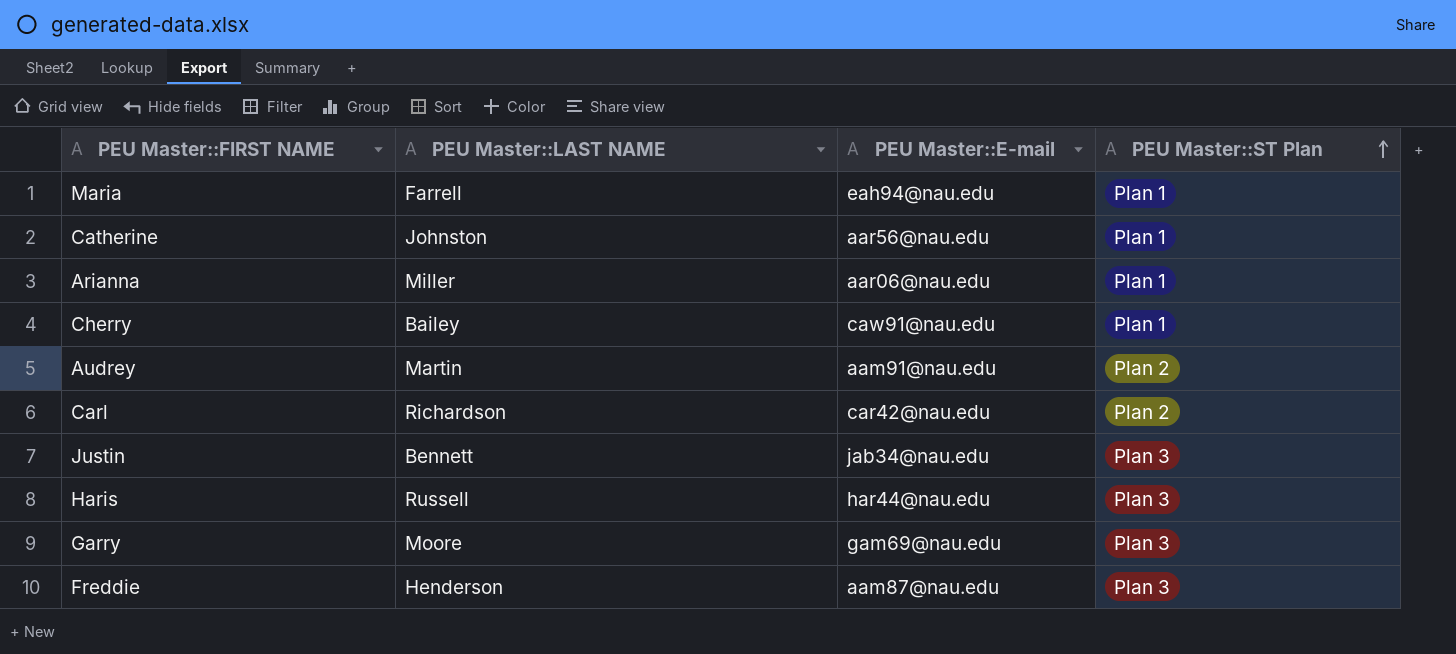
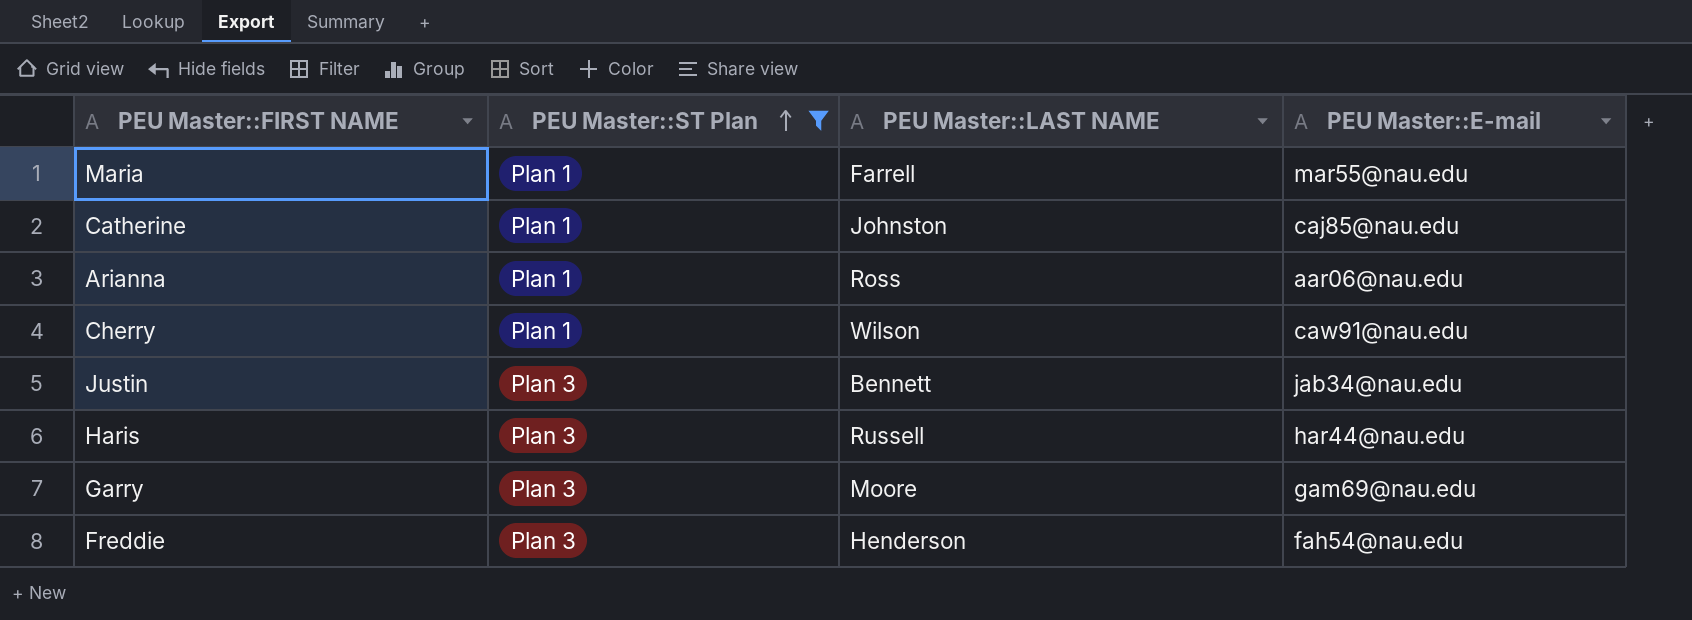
filter: none -> PEU Master::ST Plan != Plan 2
column PEU Master::ST Plan | position: 4 -> 2
Maria | PEU Master::E-mail: eah94@nau.edu -> mar55@nau.edu
Catherine | PEU Master::E-mail: aar56@nau.edu -> caj85@nau.edu
Arianna | PEU Master::LAST NAME: Miller -> Ross
Cherry | PEU Master::LAST NAME: Bailey -> Wilson
Freddie | PEU Master::E-mail: aam87@nau.edu -> fah54@nau.edu

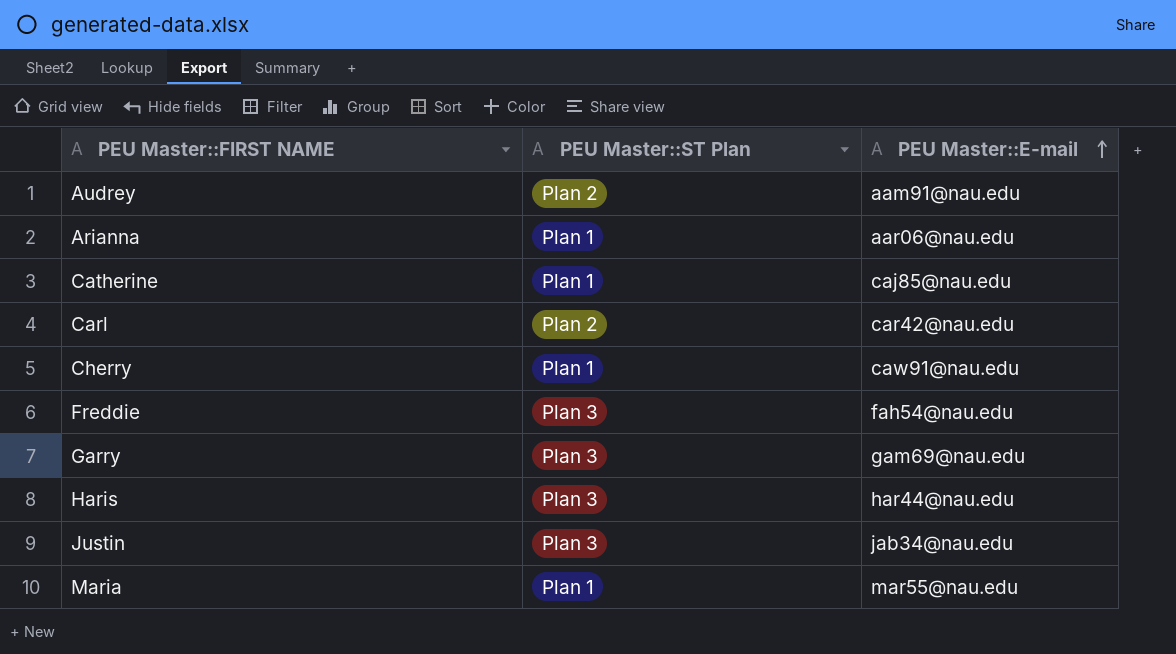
filter: PEU Master::ST Plan != Plan 2 -> none
row order: PEU Master::ST Plan ascending -> PEU Master::E-mail ascending
column PEU Master::LAST NAME | position: 3 -> none

